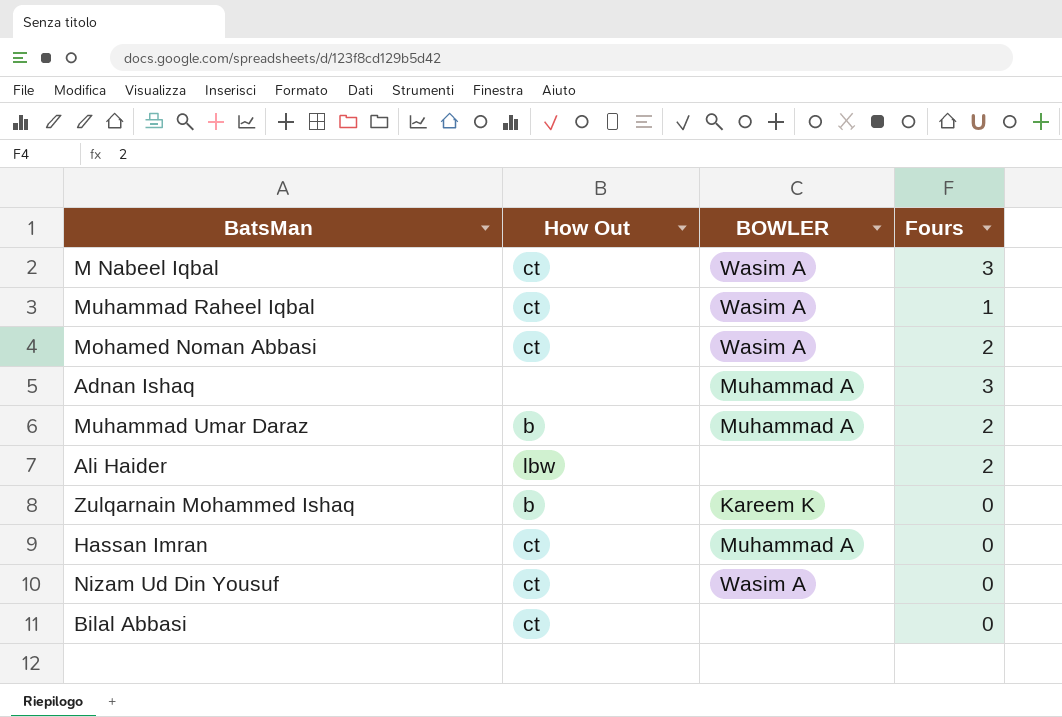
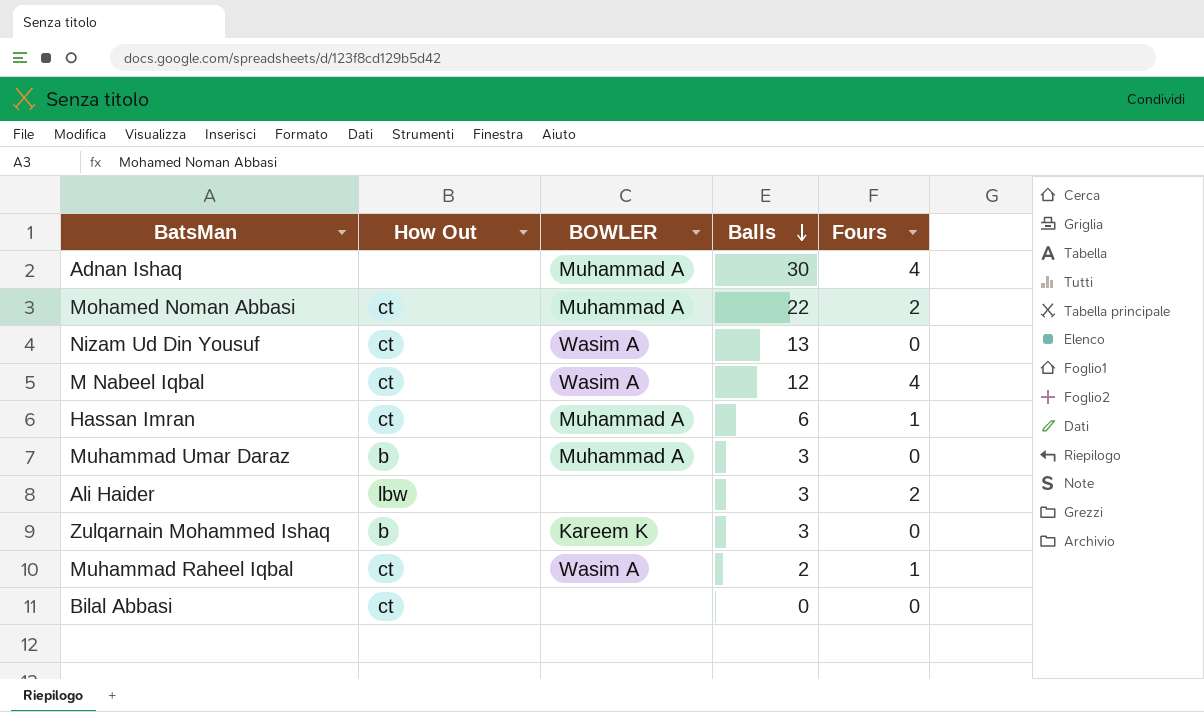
row order: none -> Balls descending
column Balls | position: none -> 4
Adnan Ishaq | Fours: 3 -> 4
Mohamed Noman Abbasi | BOWLER: Wasim A -> Muhammad A
M Nabeel Iqbal | Fours: 3 -> 4
Hassan Imran | Fours: 0 -> 1
Muhammad Umar Daraz | Fours: 2 -> 0

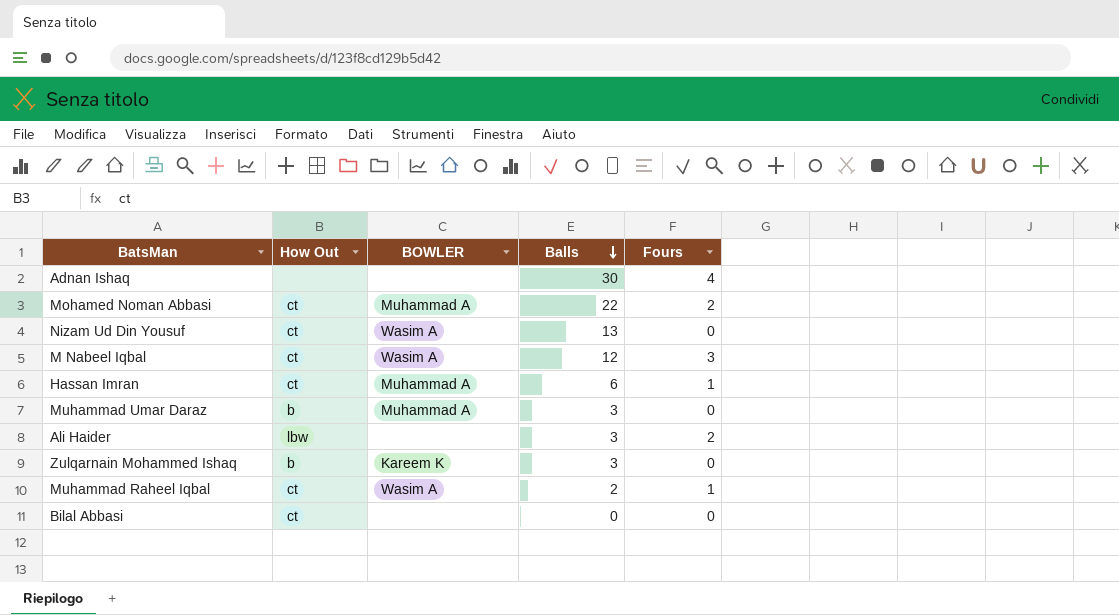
Adnan Ishaq | BOWLER: Muhammad A -> none
M Nabeel Iqbal | Fours: 4 -> 3

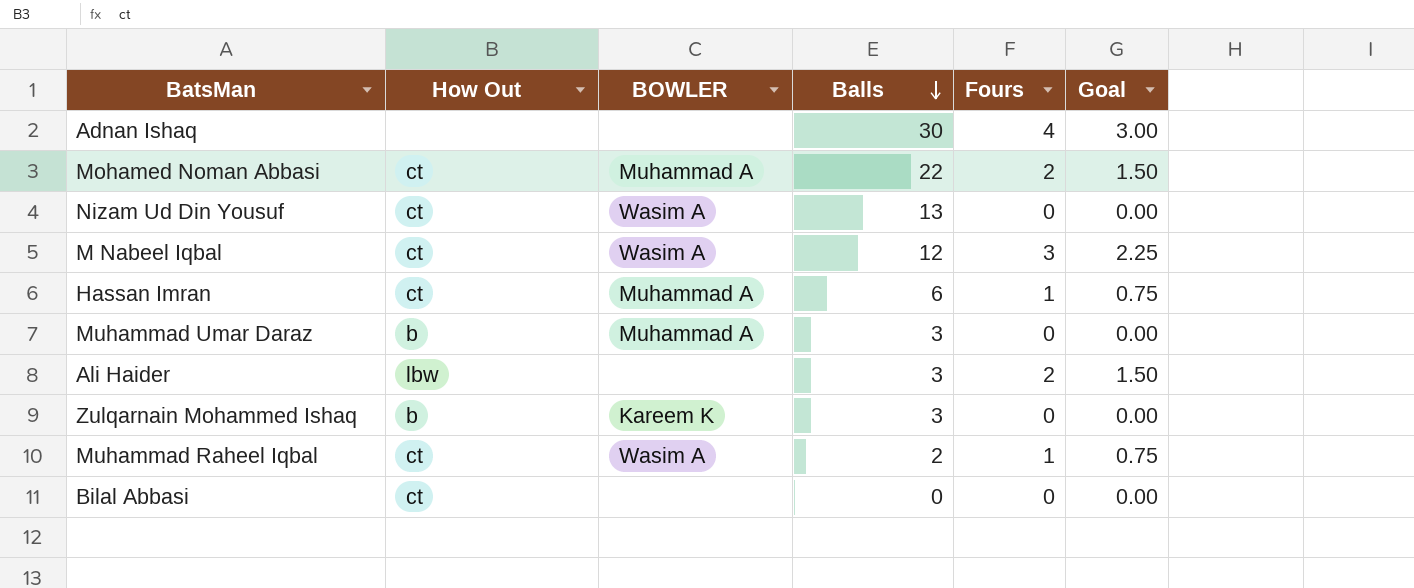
column Goal | formula: none -> [Fours] * 0.75

